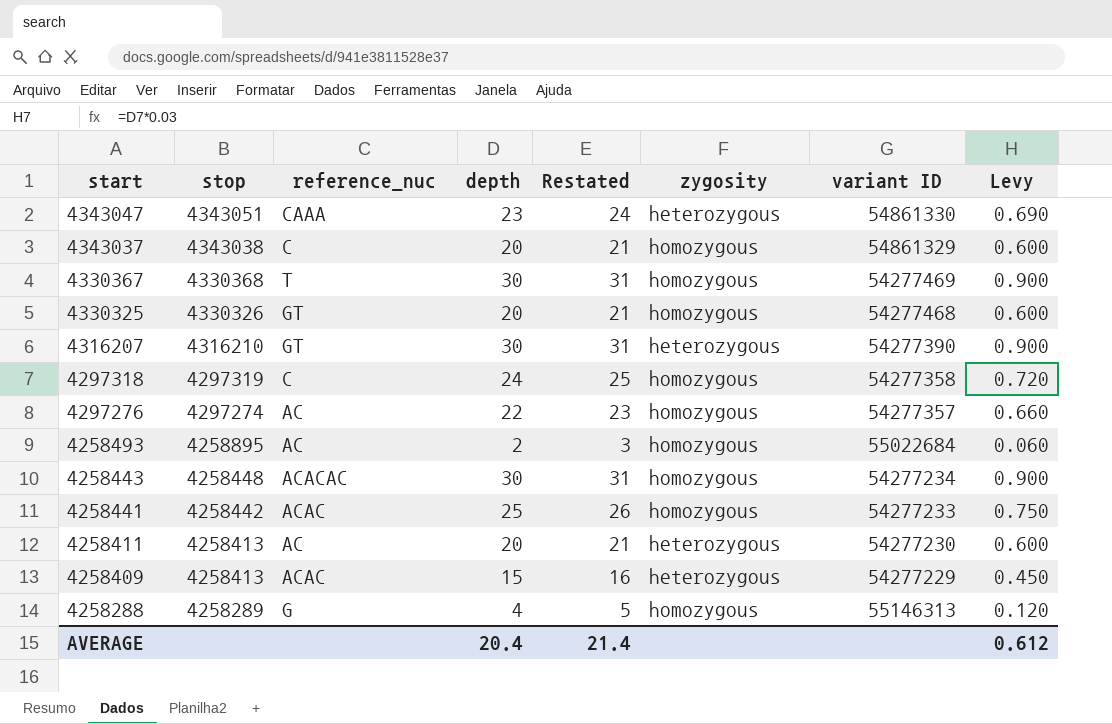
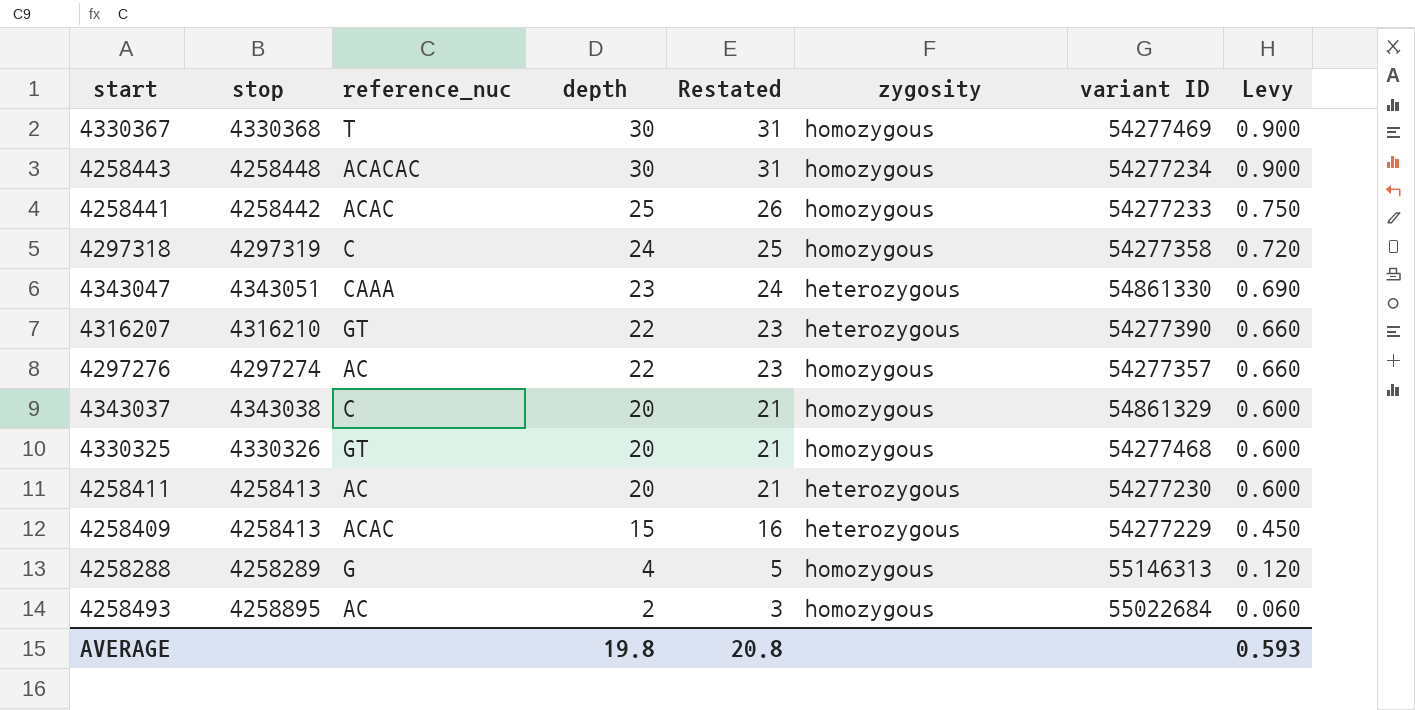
row order: start descending -> depth descending
4316207 | depth: 30 -> 22
4316207 | Restated: 31 -> 23
4316207 | Levy: 0.900 -> 0.660
AVERAGE | depth: 20.4 -> 19.8
AVERAGE | Restated: 21.4 -> 20.8
AVERAGE | Levy: 0.612 -> 0.593

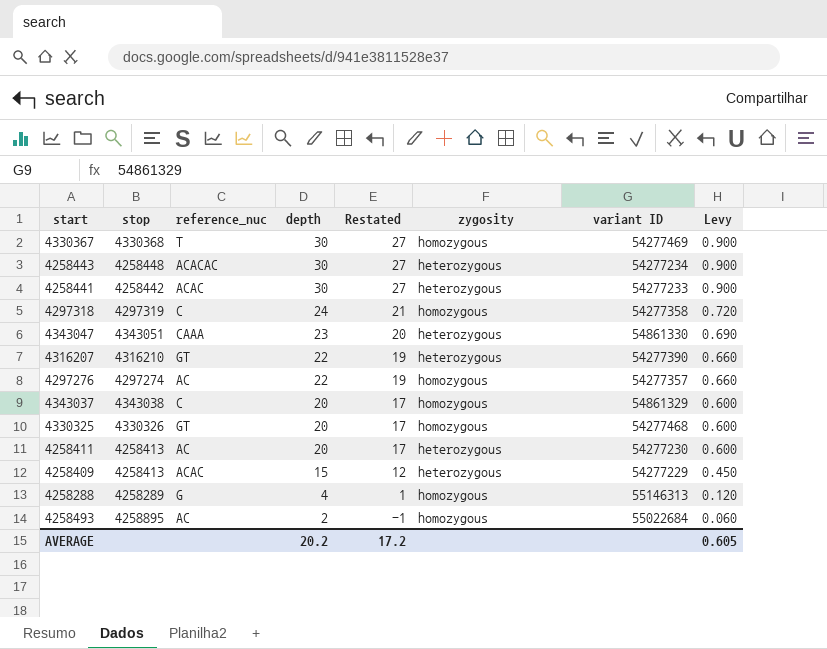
column Restated | formula: [depth] + 1 -> [depth] - 3
4258443 | zygosity: homozygous -> heterozygous
4258441 | depth: 25 -> 30
4258441 | zygosity: homozygous -> heterozygous
4258441 | Levy: 0.750 -> 0.900
AVERAGE | depth: 19.8 -> 20.2
AVERAGE | Restated: 20.8 -> 17.2
AVERAGE | Levy: 0.593 -> 0.605

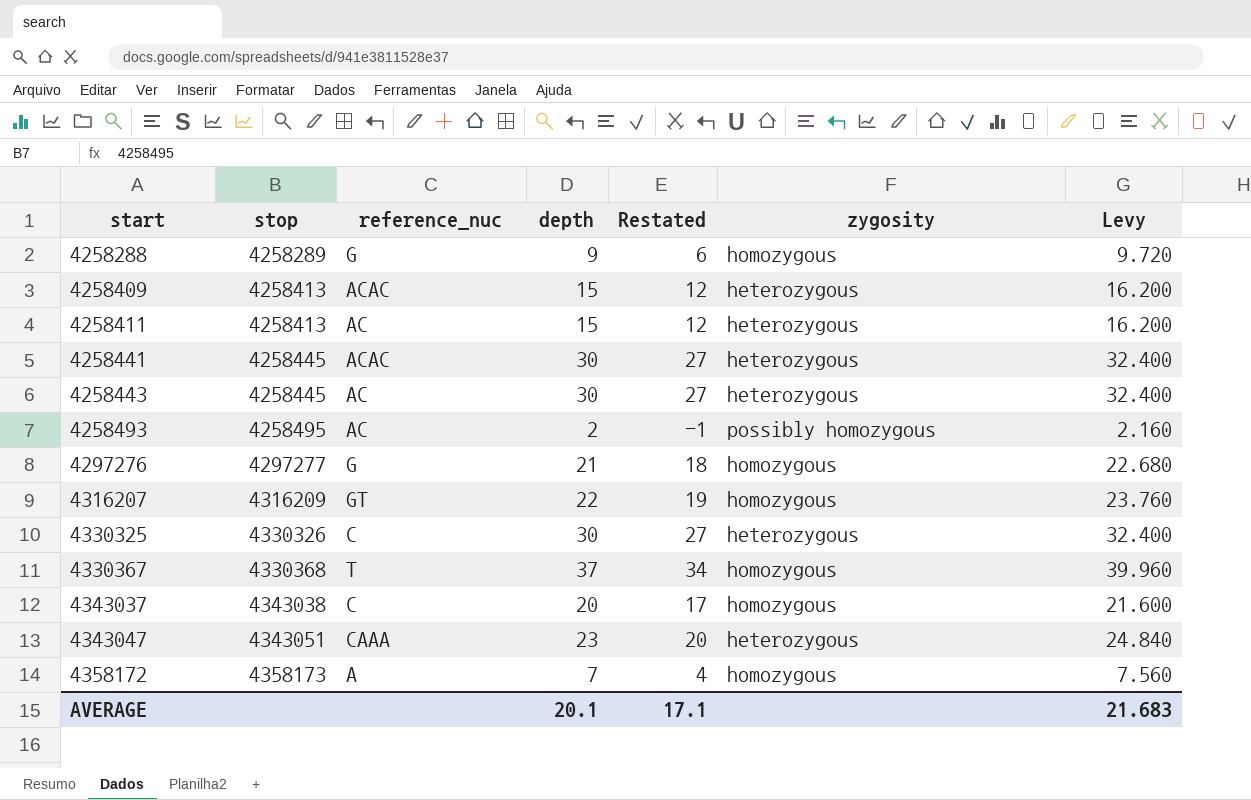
row order: depth descending -> start ascending
column variant ID | position: 7 -> none
column Levy | formula: [depth] * 0.03 -> [depth] * 1.08
row 4297318: 4297319 | C | 24 | 21 | homozygous | 54277358 | 0.720 -> none
4258288 | depth: 4 -> 9
4258288 | Restated: 1 -> 6
4258411 | depth: 20 -> 15
4258411 | Restated: 17 -> 12
4258441 | stop: 4258442 -> 4258445
4258443 | stop: 4258448 -> 4258445
4258443 | reference_nuc: ACACAC -> AC
4258493 | stop: 4258895 -> 4258495
4258493 | zygosity: homozygous -> possibly homozygous
4297276 | stop: 4297274 -> 4297277
4297276 | reference_nuc: AC -> G
4297276 | depth: 22 -> 21
4297276 | Restated: 19 -> 18
4316207 | stop: 4316210 -> 4316209
4316207 | zygosity: heterozygous -> homozygous
4330325 | reference_nuc: GT -> C
4330325 | depth: 20 -> 30
4330325 | Restated: 17 -> 27
4330325 | zygosity: homozygous -> heterozygous
4330367 | depth: 30 -> 37
4330367 | Restated: 27 -> 34
row 4358172: none -> 4358173 | A | 7 | 4 | homozygous | 7.560
AVERAGE | depth: 20.2 -> 20.1
AVERAGE | Restated: 17.2 -> 17.1
AVERAGE | Levy: 0.605 -> 21.683

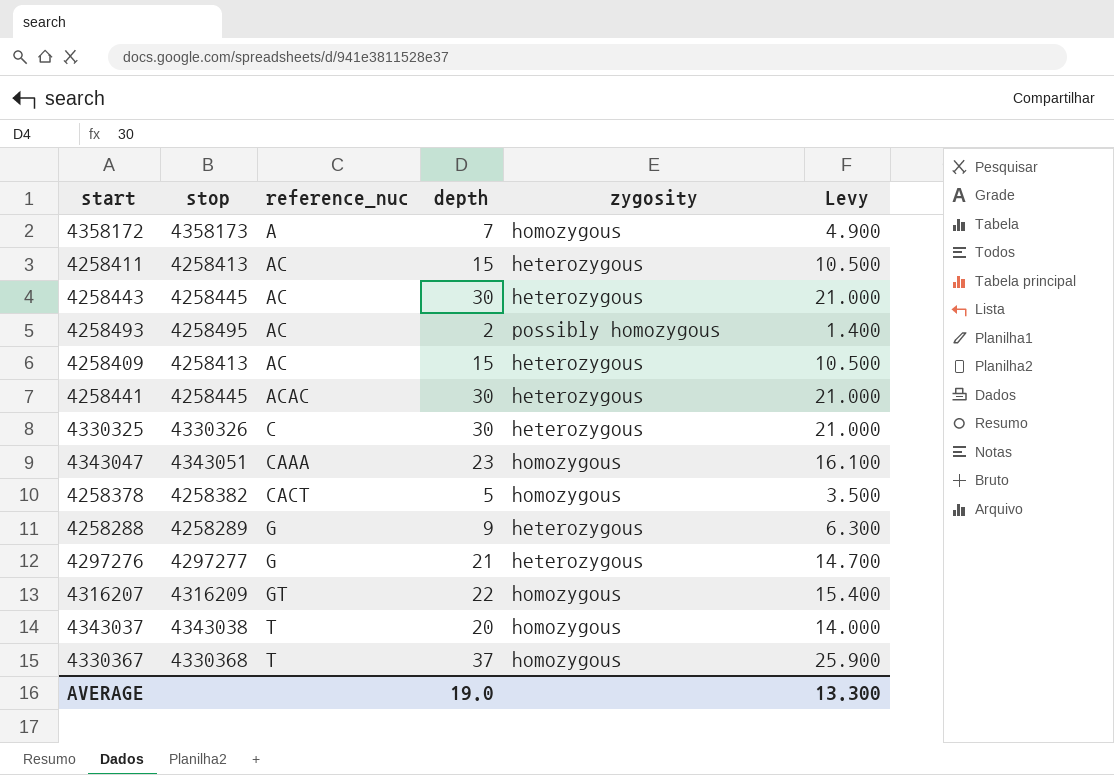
row order: start ascending -> reference_nuc ascending
column Restated | formula: [depth] - 3 -> none
column Levy | formula: [depth] * 1.08 -> [depth] * 0.7
4258409 | reference_nuc: ACAC -> AC
4343047 | zygosity: heterozygous -> homozygous
row 4258378: none -> 4258382 | CACT | 5 | homozygous | 3.500
4258288 | zygosity: homozygous -> heterozygous
4297276 | zygosity: homozygous -> heterozygous
4343037 | reference_nuc: C -> T
AVERAGE | depth: 20.1 -> 19.0
AVERAGE | Levy: 21.683 -> 13.300

